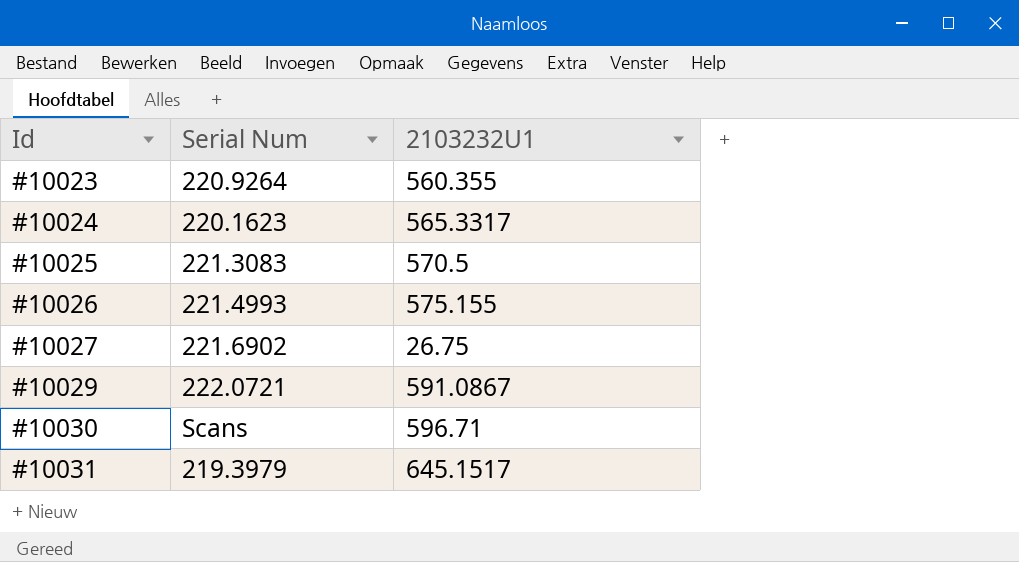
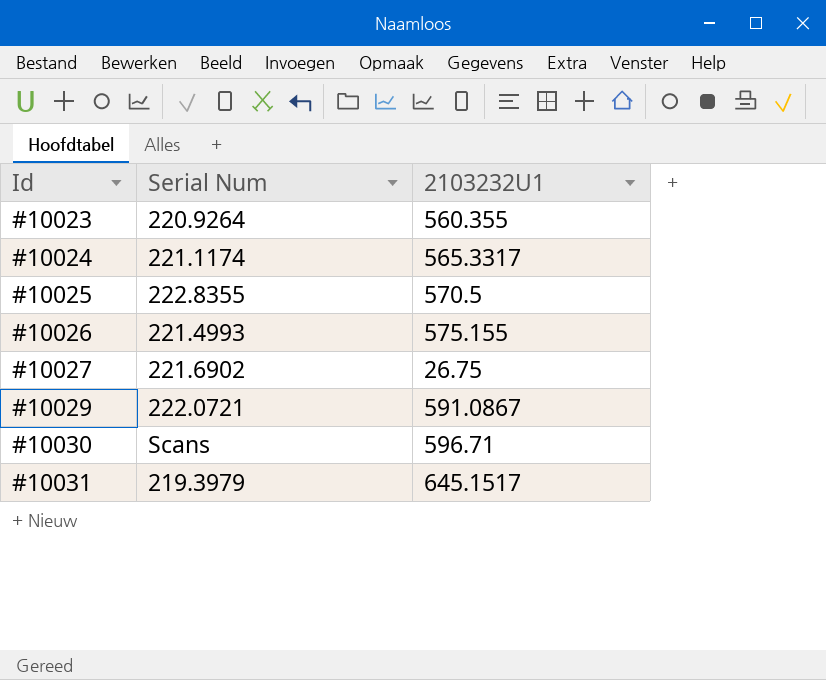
#10024 | Serial Num: 220.1623 -> 221.1174
#10025 | Serial Num: 221.3083 -> 222.8355

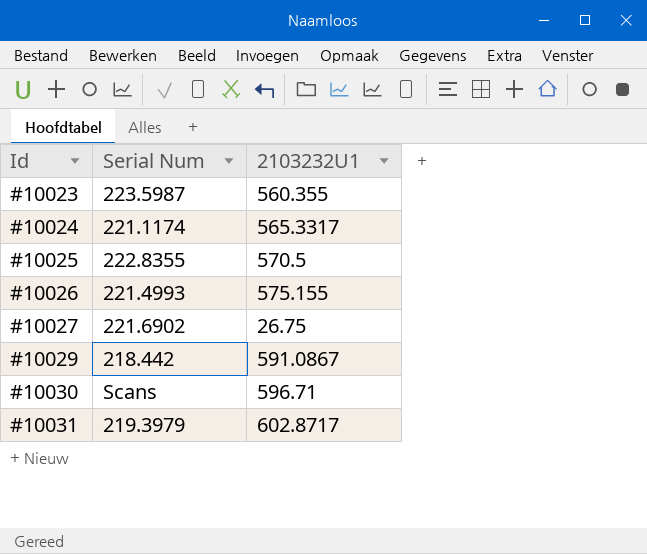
#10023 | Serial Num: 220.9264 -> 223.5987
#10029 | Serial Num: 222.0721 -> 218.442
#10031 | 2103232U1: 645.1517 -> 602.8717

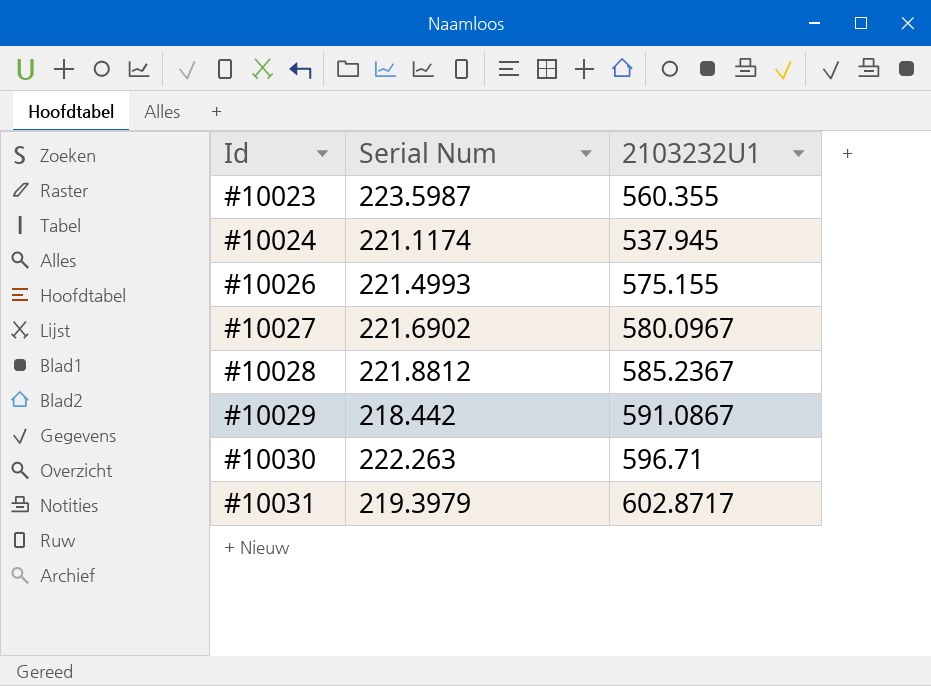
row #10025: 222.8355 | 570.5 -> none
#10024 | 2103232U1: 565.3317 -> 537.945
#10027 | 2103232U1: 26.75 -> 580.0967
row #10028: none -> 221.8812 | 585.2367
#10030 | Serial Num: Scans -> 222.263

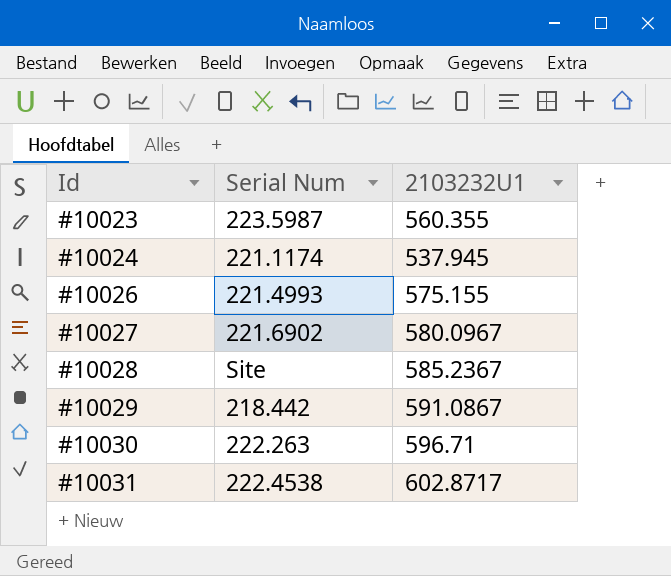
#10028 | Serial Num: 221.8812 -> Site
#10031 | Serial Num: 219.3979 -> 222.4538

